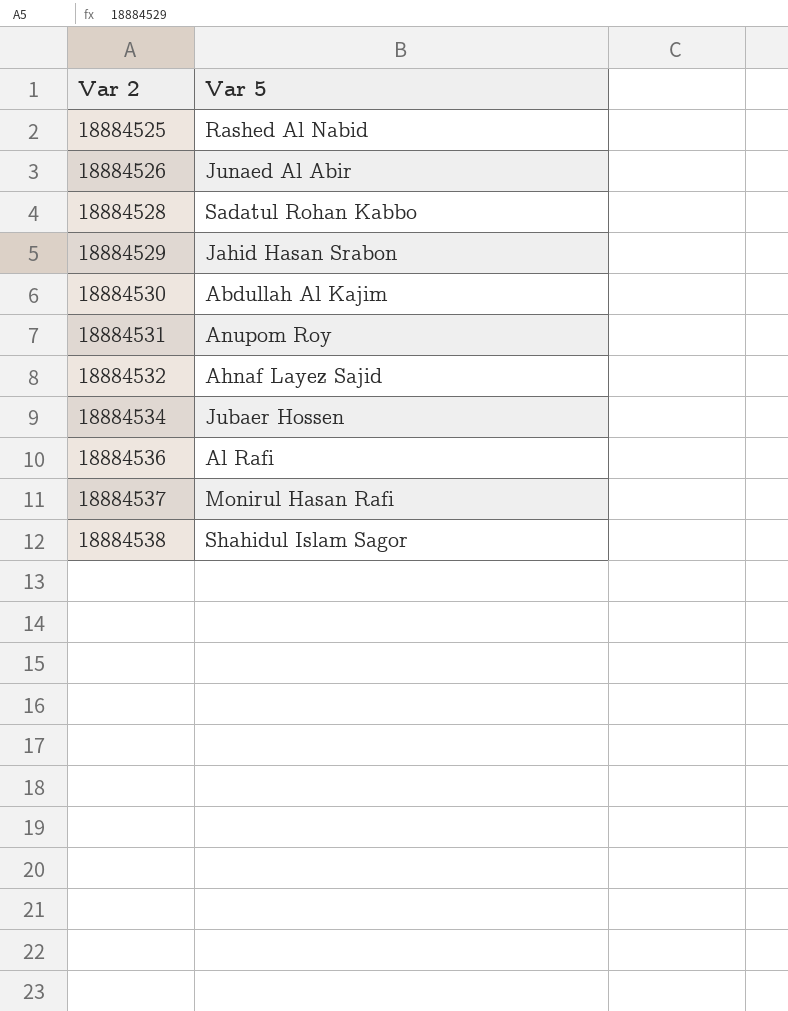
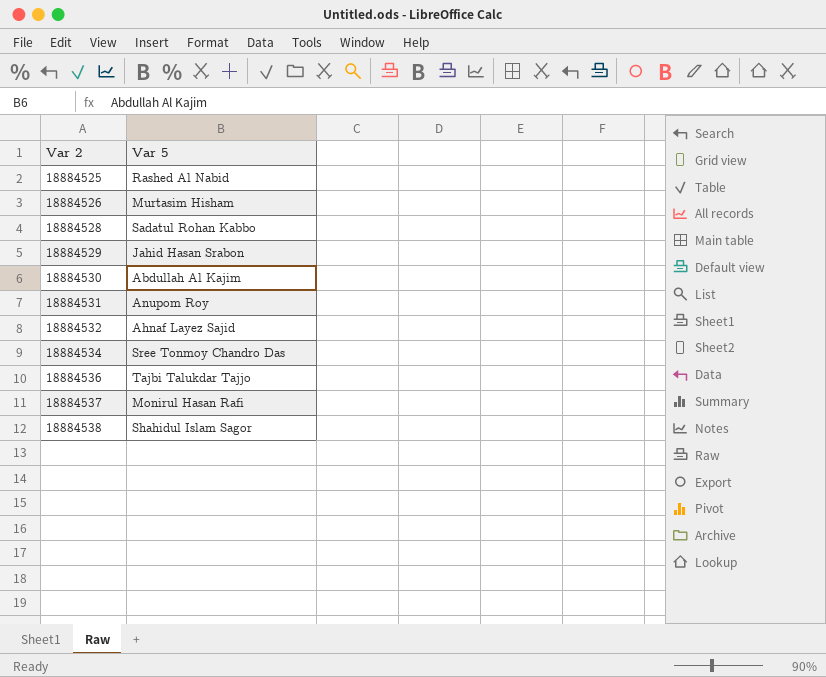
18884526 | Var 5: Junaed Al Abir -> Murtasim Hisham
18884534 | Var 5: Jubaer Hossen -> Sree Tonmoy Chandro Das
18884536 | Var 5: Al Rafi -> Tajbi Talukdar Tajjo

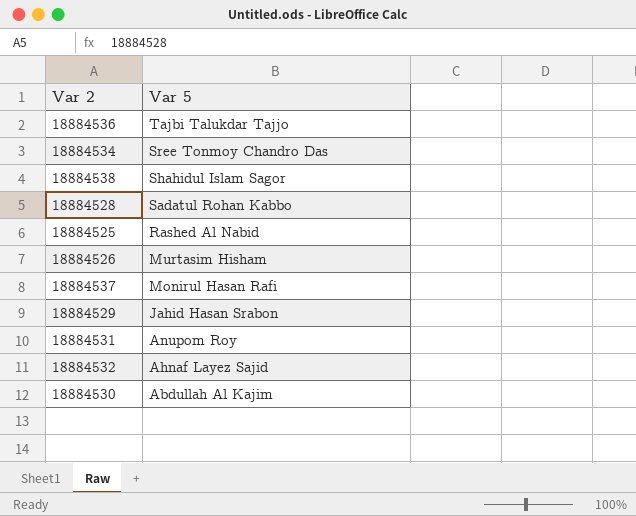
row order: Var 2 ascending -> Var 5 descending

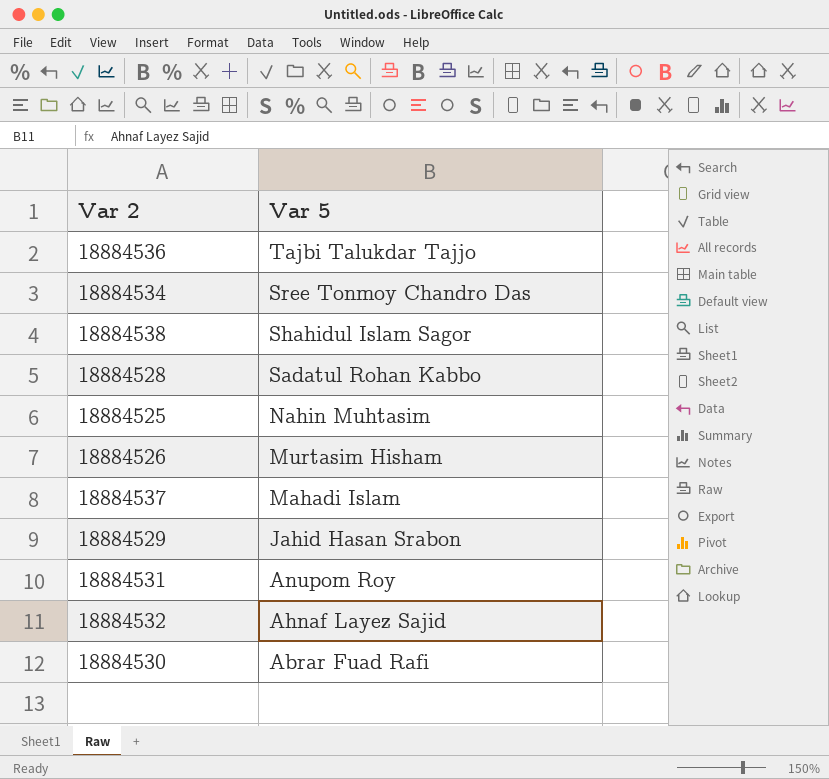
18884525 | Var 5: Rashed Al Nabid -> Nahin Muhtasim
18884537 | Var 5: Monirul Hasan Rafi -> Mahadi Islam
18884530 | Var 5: Abdullah Al Kajim -> Abrar Fuad Rafi

